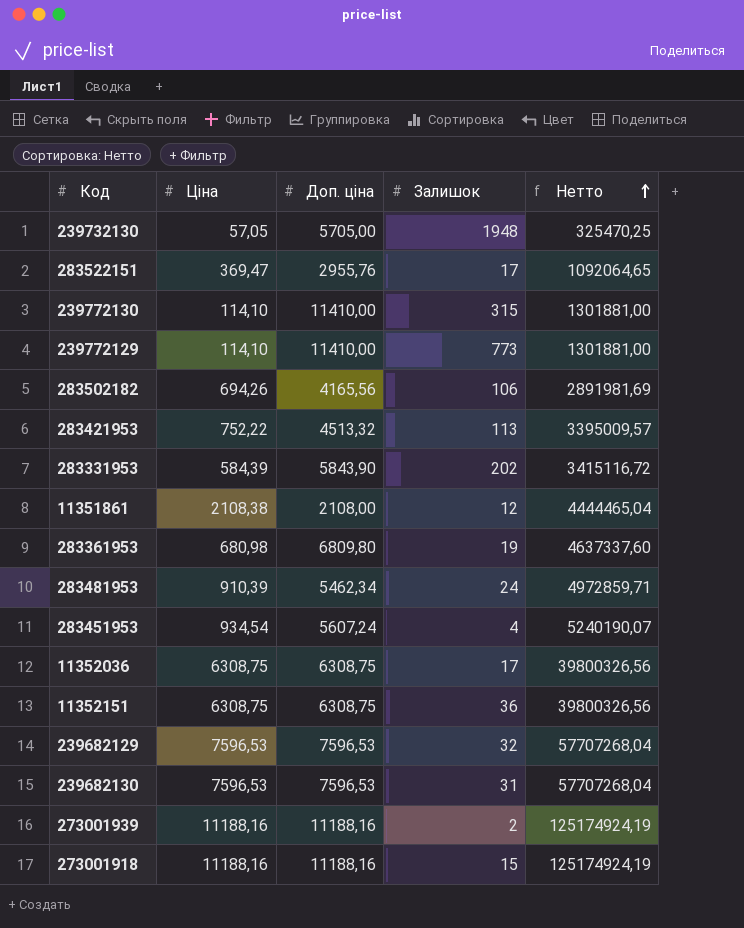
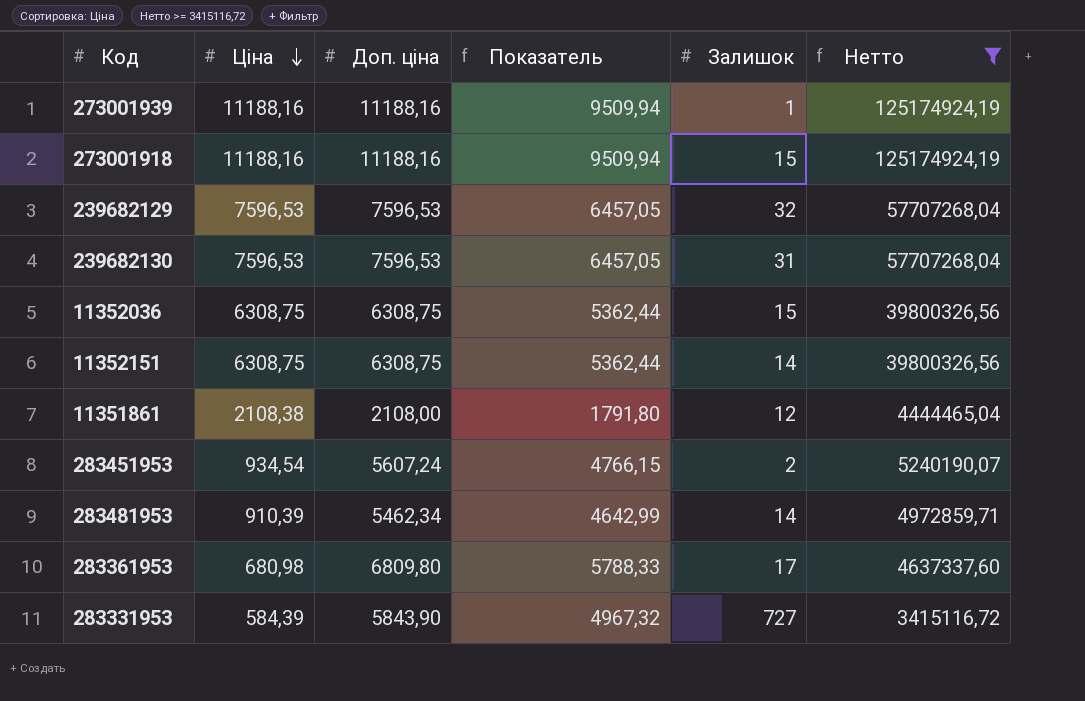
filter: none -> Нетто >= 3415116,72
row order: Нетто ascending -> Ціна descending
column Показатель | formula: none -> [Доп. ціна] * 0,85
273001939 | Залишок: 2 -> 1
11352036 | Залишок: 17 -> 15
11352151 | Залишок: 36 -> 14
283451953 | Залишок: 4 -> 2
283481953 | Залишок: 24 -> 14
283361953 | Залишок: 19 -> 17
283331953 | Залишок: 202 -> 727

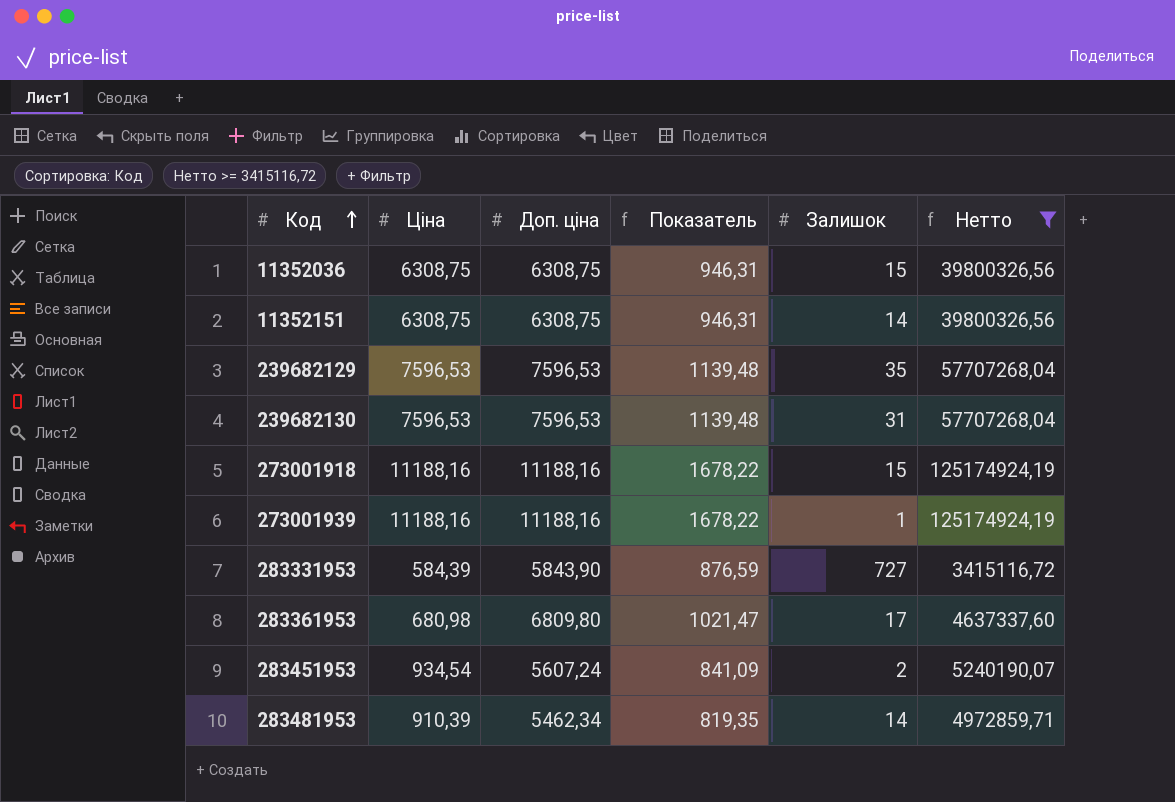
row order: Ціна descending -> Код ascending
column Показатель | formula: [Доп. ціна] * 0,85 -> [Доп. ціна] * 0,15
row 11351861: 2108,38 | 2108,00 | 1791,80 | 12 | 4444465,04 -> none
239682129 | Залишок: 32 -> 35

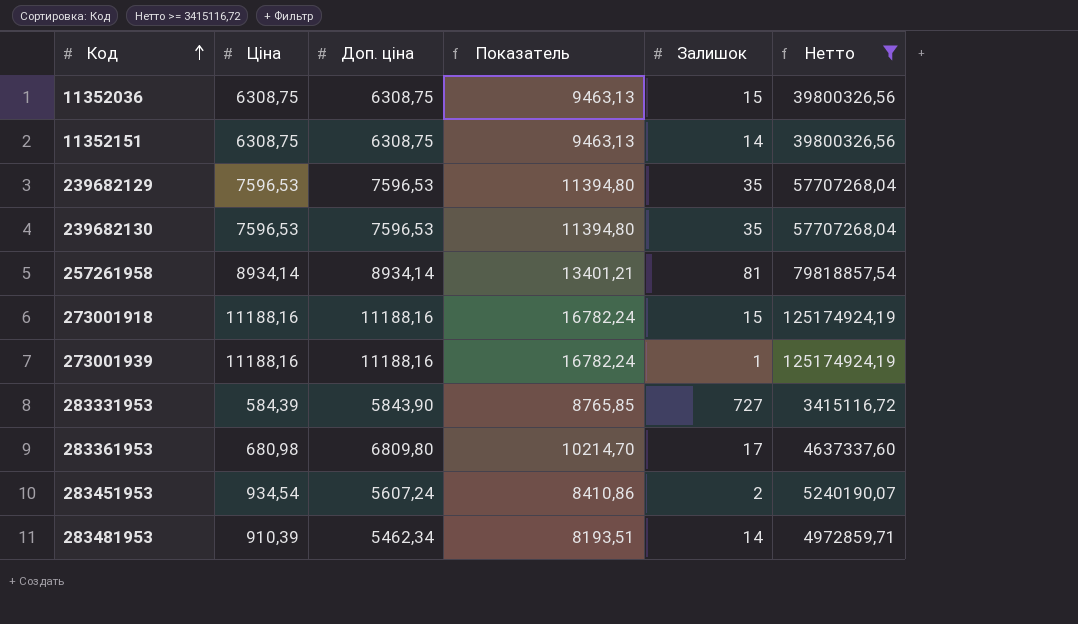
column Показатель | formula: [Доп. ціна] * 0,15 -> [Доп. ціна] * 1,5
239682130 | Залишок: 31 -> 35
row 257261958: none -> 8934,14 | 8934,14 | 13401,21 | 81 | 79818857,54

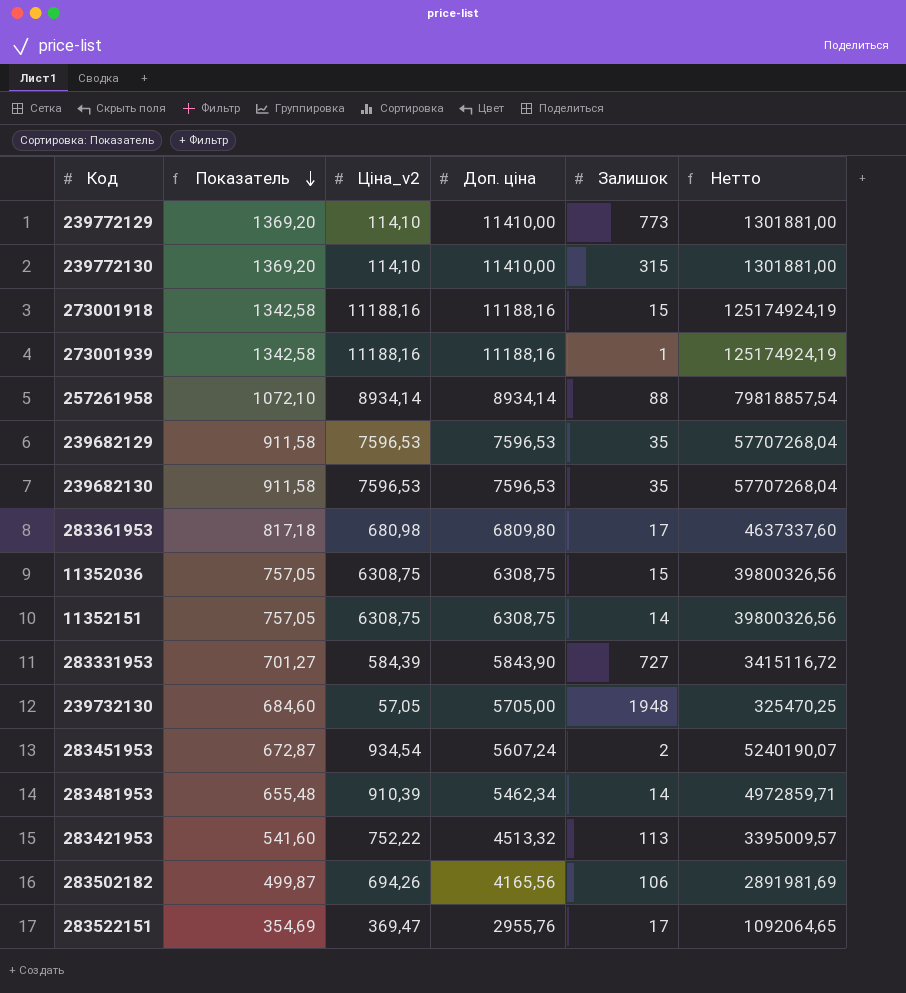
filter: Нетто >= 3415116,72 -> none
row order: Код ascending -> Показатель descending
column Показатель | formula: [Доп. ціна] * 1,5 -> [Доп. ціна] * 0,12
column Показатель | position: 4 -> 2
column name: Ціна -> Ціна_v2
257261958 | Залишок: 81 -> 88

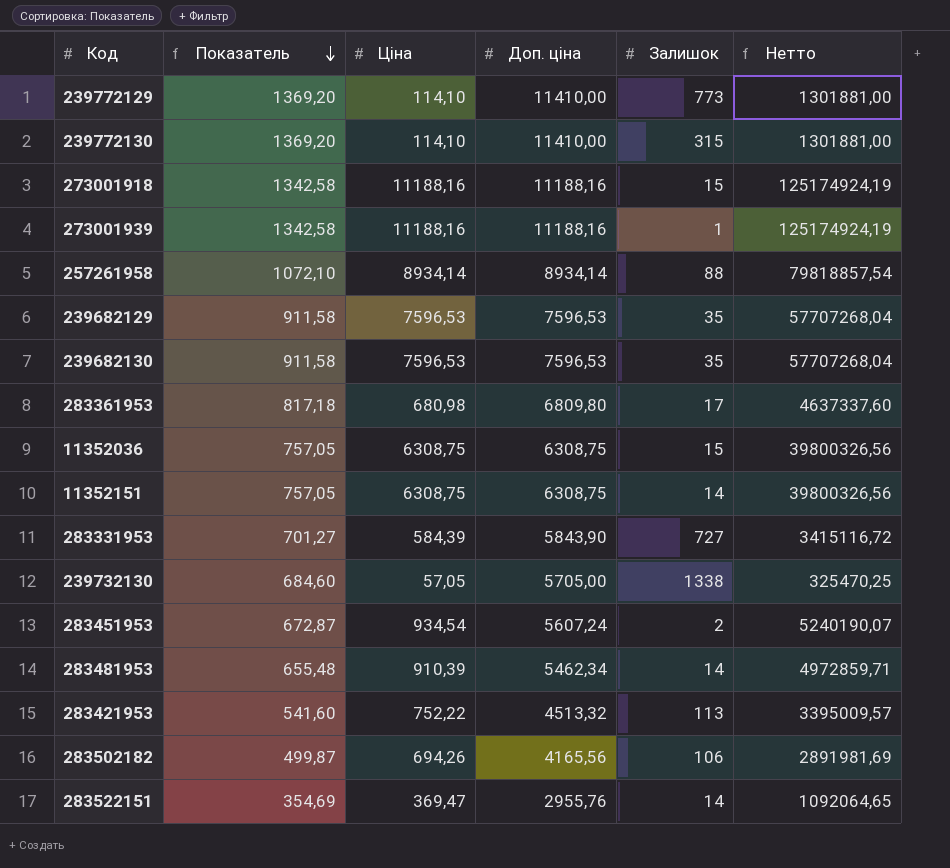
column name: Ціна_v2 -> Ціна
239732130 | Залишок: 1948 -> 1338
283522151 | Залишок: 17 -> 14

